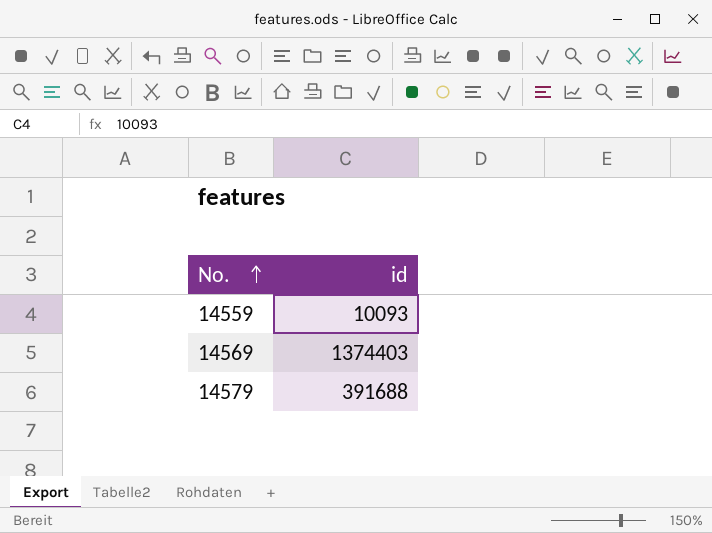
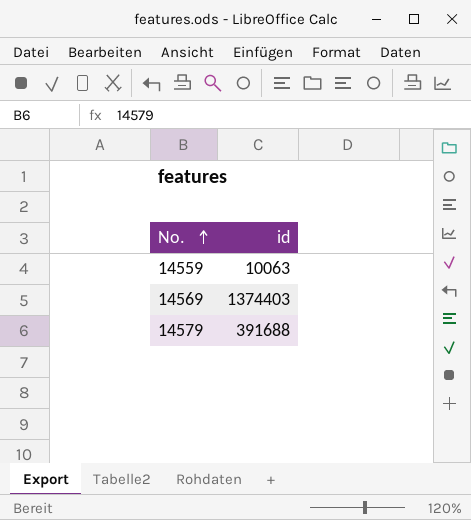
14559 | id: 10093 -> 10063

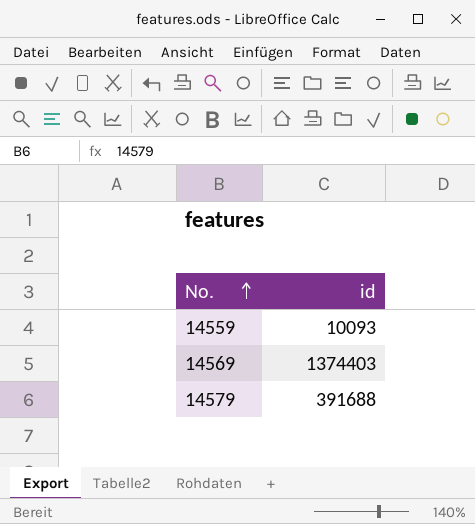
14559 | id: 10063 -> 10093

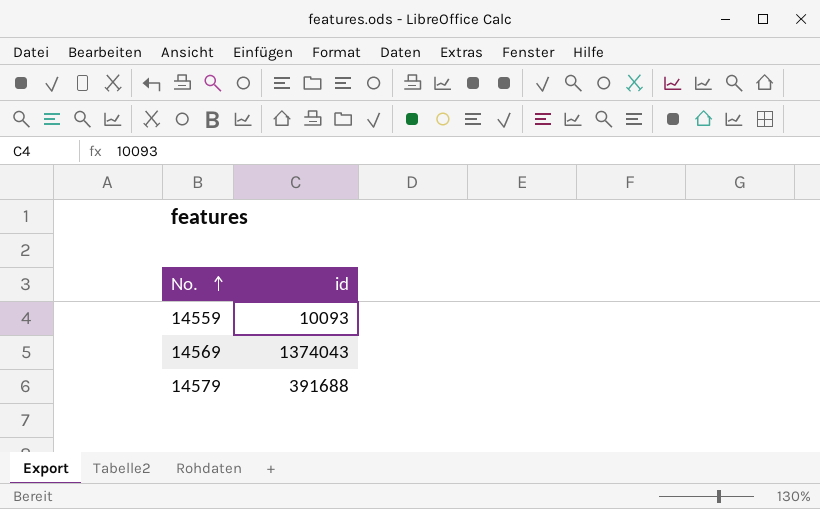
14569 | id: 1374403 -> 1374043

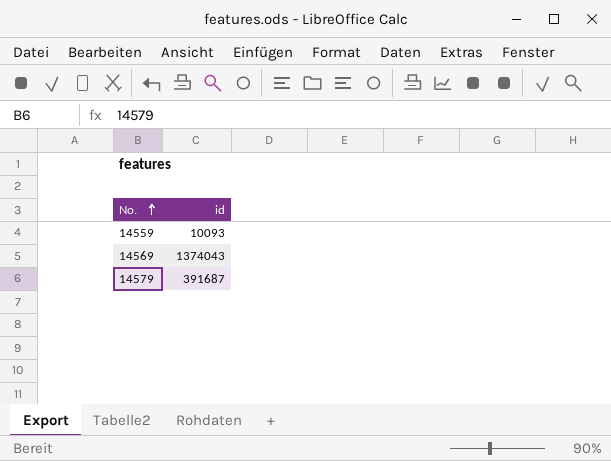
14579 | id: 391688 -> 391687

